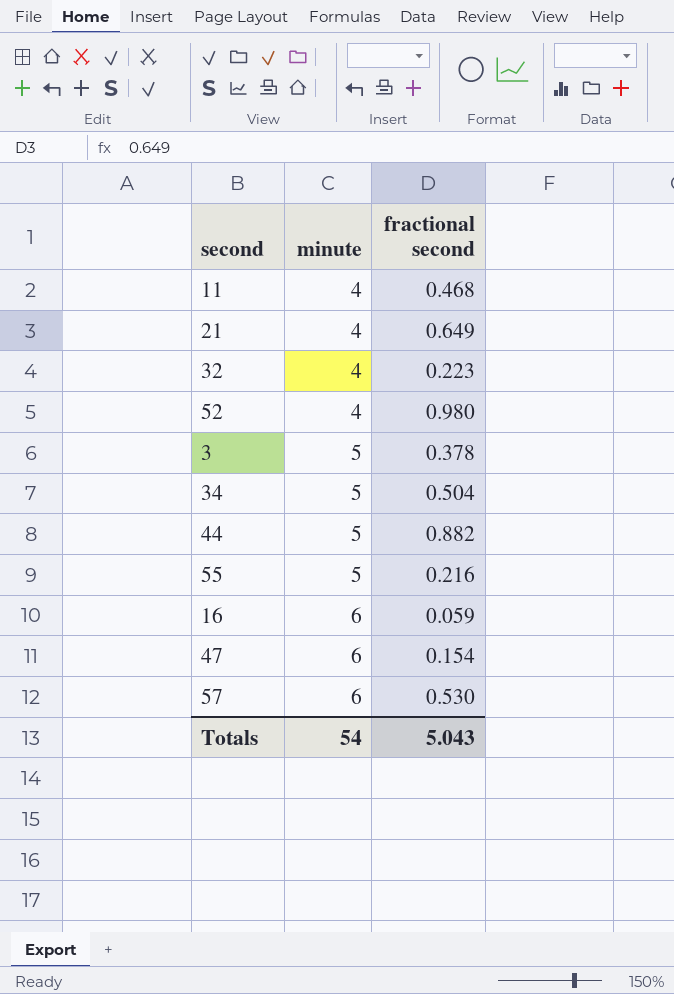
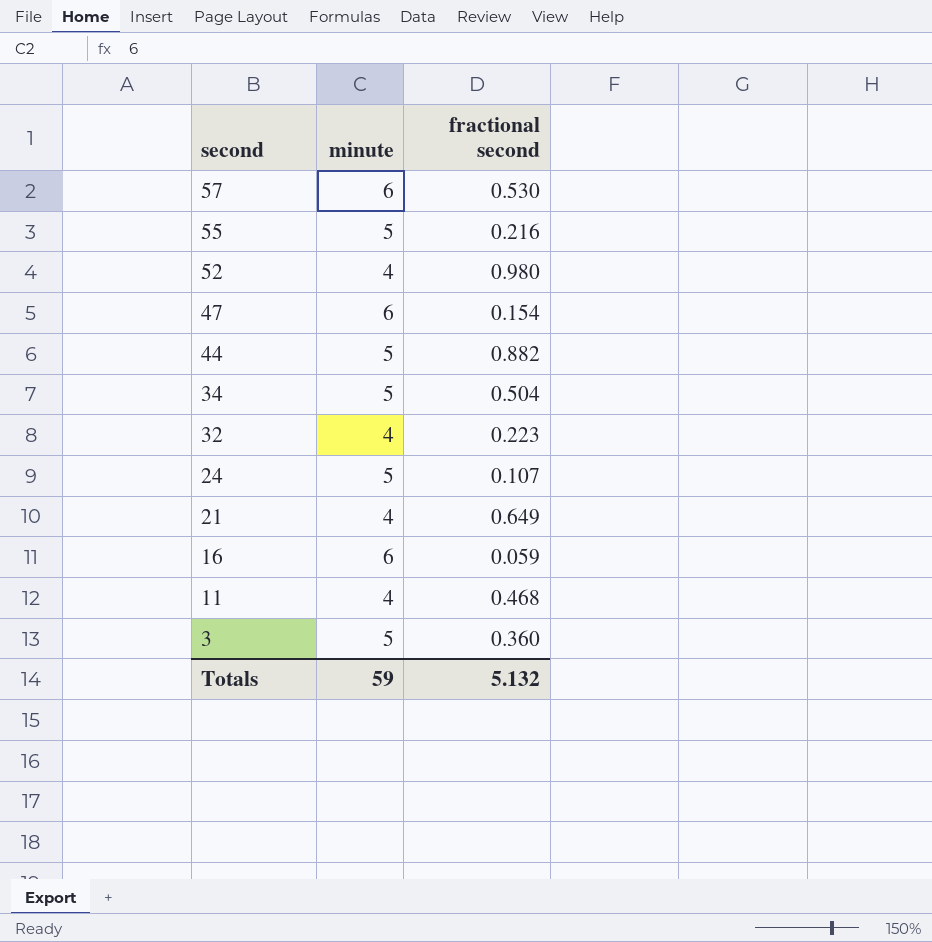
row order: minute ascending -> second descending
row 24: none -> 5 | 0.107
3 | fractional second: 0.378 -> 0.360
Totals | minute: 54 -> 59
Totals | fractional second: 5.043 -> 5.132

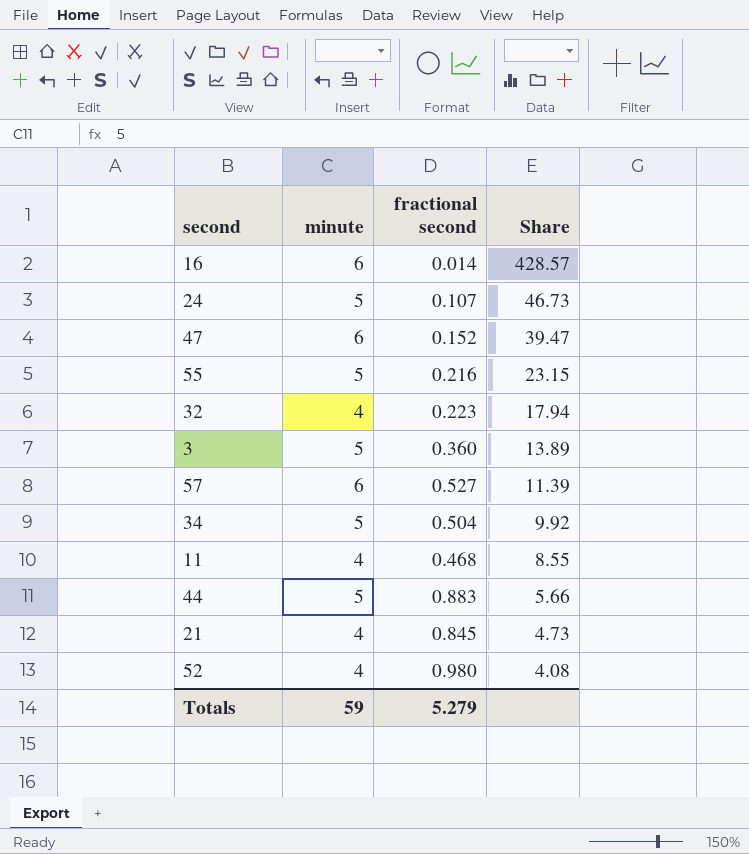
row order: second descending -> Share descending
column Share | formula: none -> [minute] / [fractional second]
16 | fractional second: 0.059 -> 0.014
47 | fractional second: 0.154 -> 0.152
57 | fractional second: 0.530 -> 0.527
44 | fractional second: 0.882 -> 0.883
21 | fractional second: 0.649 -> 0.845
Totals | fractional second: 5.132 -> 5.279

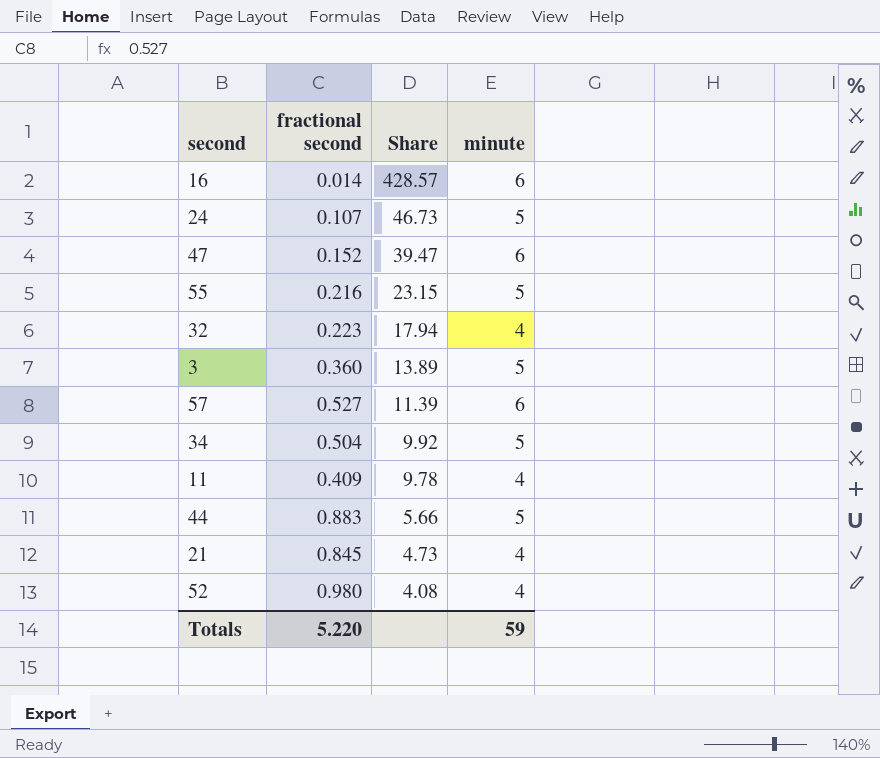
column minute | position: 2 -> 4
11 | fractional second: 0.468 -> 0.409
11 | Share: 8.55 -> 9.78
Totals | fractional second: 5.279 -> 5.220

